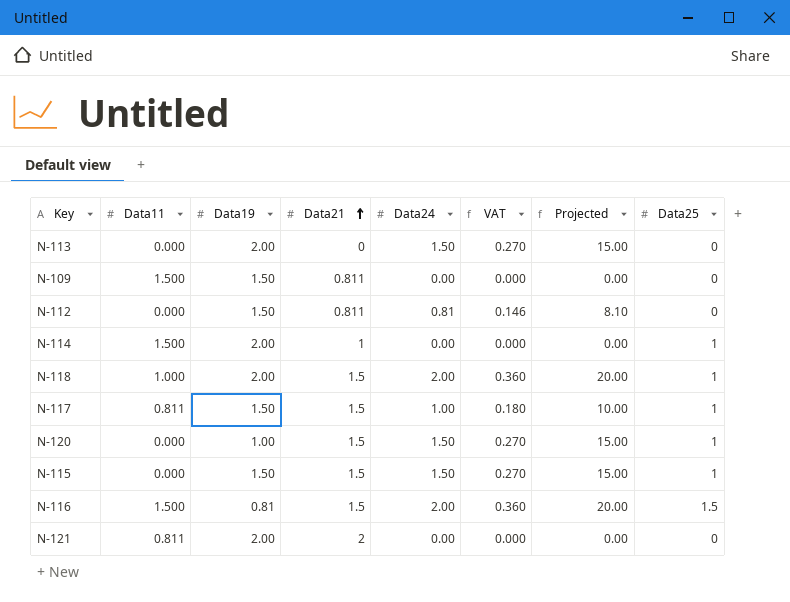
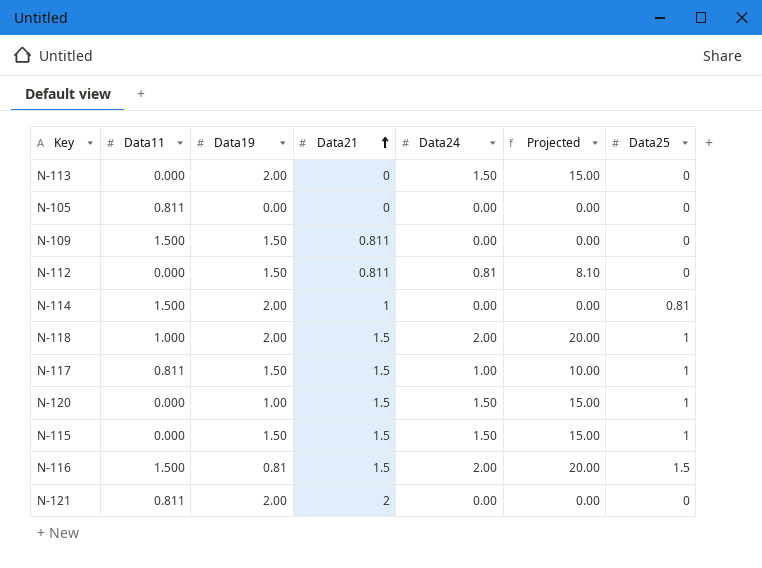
column VAT | formula: [Data24] * 0.18 -> none
row N-105: none -> 0.811 | 0.00 | 0 | 0.00 | 0.00 | 0
N-114 | Data25: 1 -> 0.81

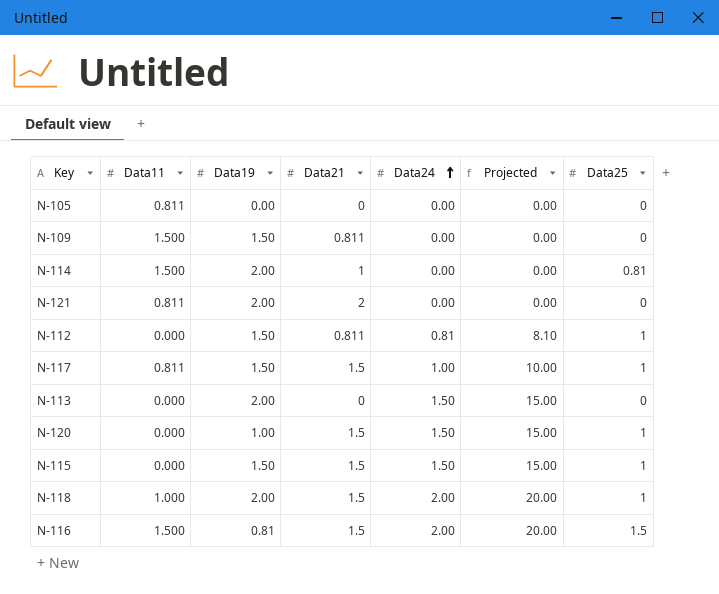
row order: Data21 ascending -> Data24 ascending
N-112 | Data25: 0 -> 1

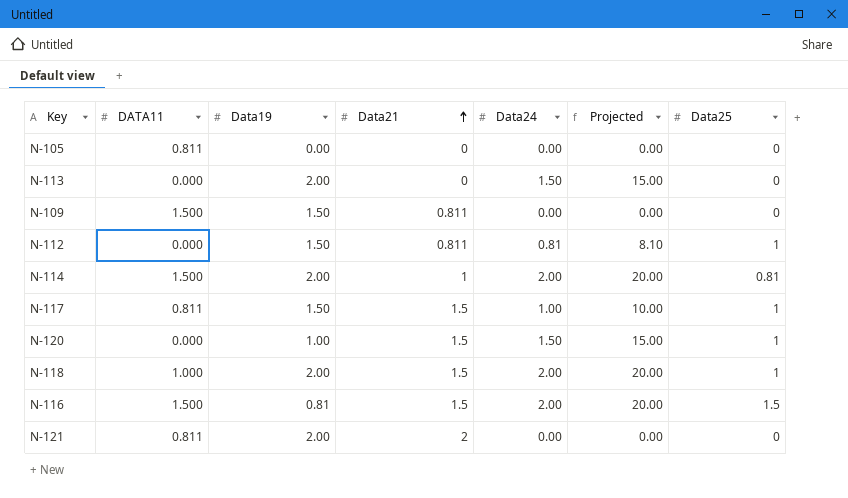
row order: Data24 ascending -> Data21 ascending
column name: Data11 -> DATA11
row N-115: 0.000 | 1.50 | 1.5 | 1.50 | 15.00 | 1 -> none
N-114 | Data24: 0.00 -> 2.00
N-114 | Projected: 0.00 -> 20.00

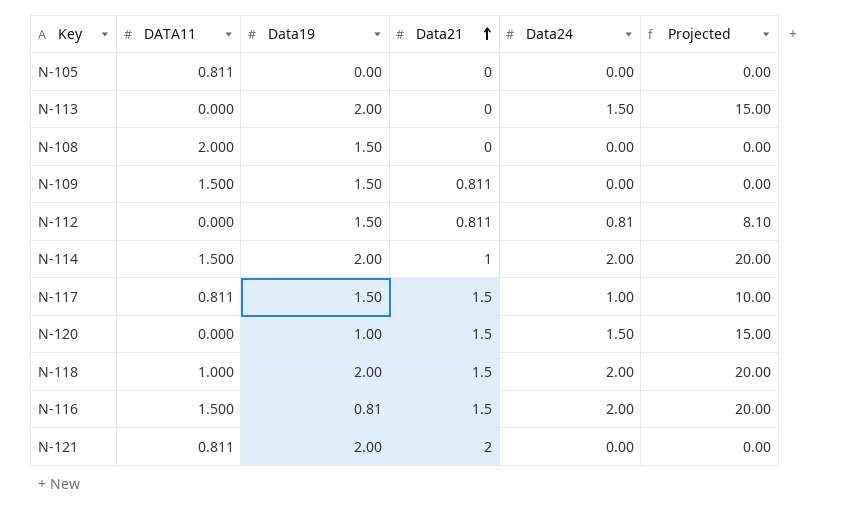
column Data25 | position: 7 -> none
row N-108: none -> 2.000 | 1.50 | 0 | 0.00 | 0.00

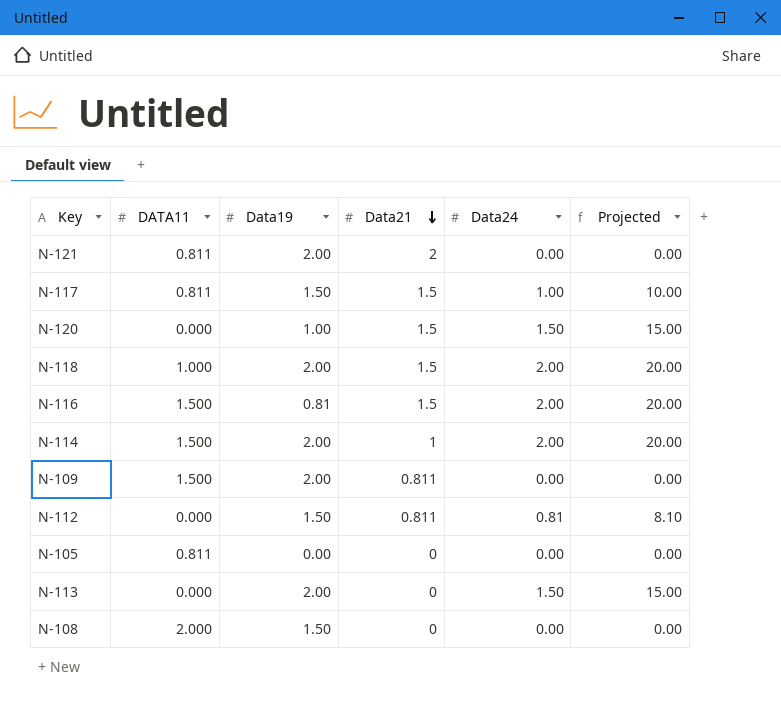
row order: Data21 ascending -> Data21 descending
N-109 | Data19: 1.50 -> 2.00

